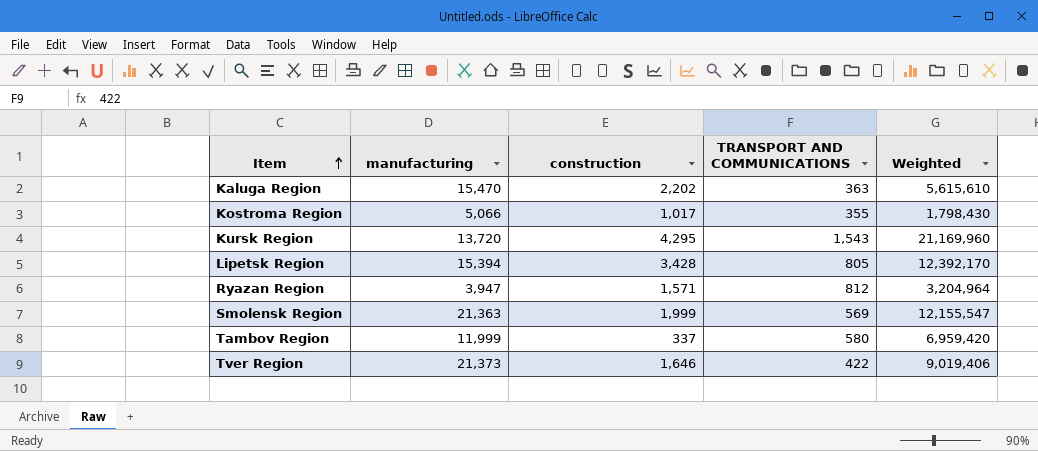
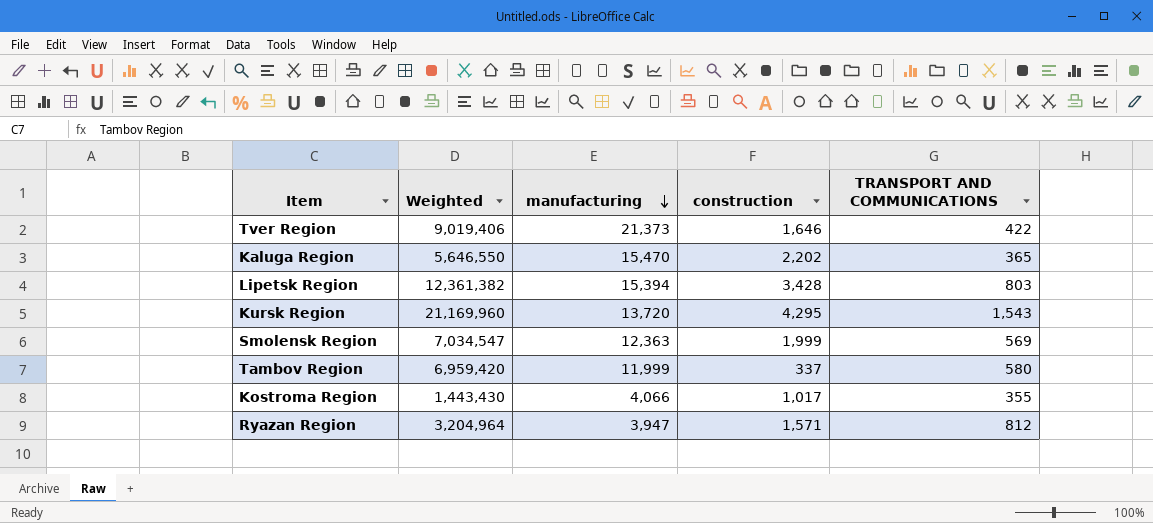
row order: Item ascending -> manufacturing descending
column Weighted | position: 5 -> 2
Kaluga Region | Weighted: 5,615,610 -> 5,646,550
Kaluga Region | TRANSPORT AND COMMUNICATIONS: 363 -> 365
Lipetsk Region | Weighted: 12,392,170 -> 12,361,382
Lipetsk Region | TRANSPORT AND COMMUNICATIONS: 805 -> 803
Smolensk Region | Weighted: 12,155,547 -> 7,034,547
Smolensk Region | manufacturing: 21,363 -> 12,363
Kostroma Region | Weighted: 1,798,430 -> 1,443,430
Kostroma Region | manufacturing: 5,066 -> 4,066

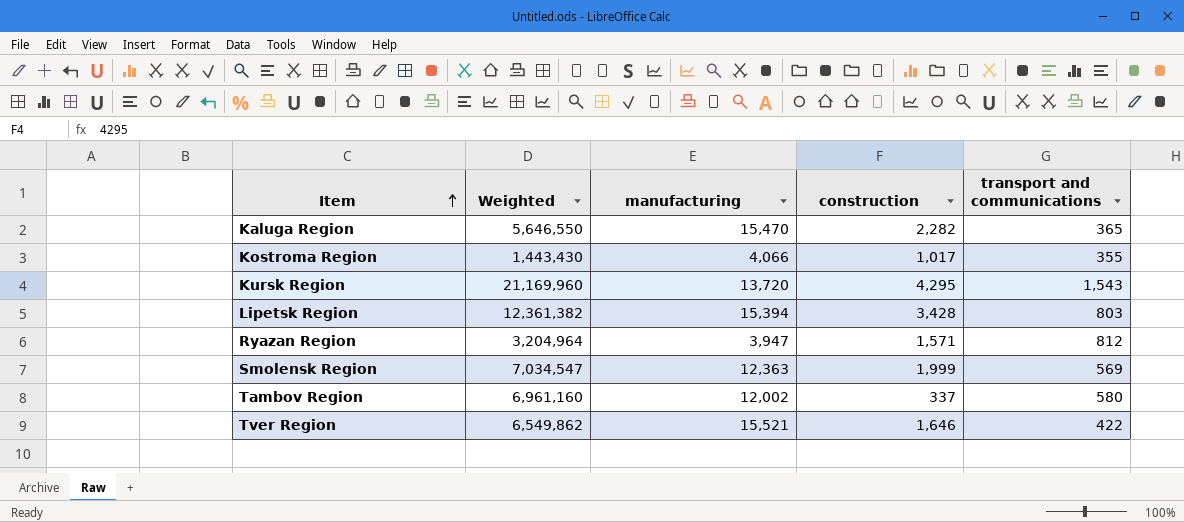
row order: manufacturing descending -> Item ascending
column name: TRANSPORT AND COMMUNICATIONS -> transport and communications
Kaluga Region | construction: 2,202 -> 2,282
Tambov Region | Weighted: 6,959,420 -> 6,961,160
Tambov Region | manufacturing: 11,999 -> 12,002
Tver Region | Weighted: 9,019,406 -> 6,549,862
Tver Region | manufacturing: 21,373 -> 15,521

